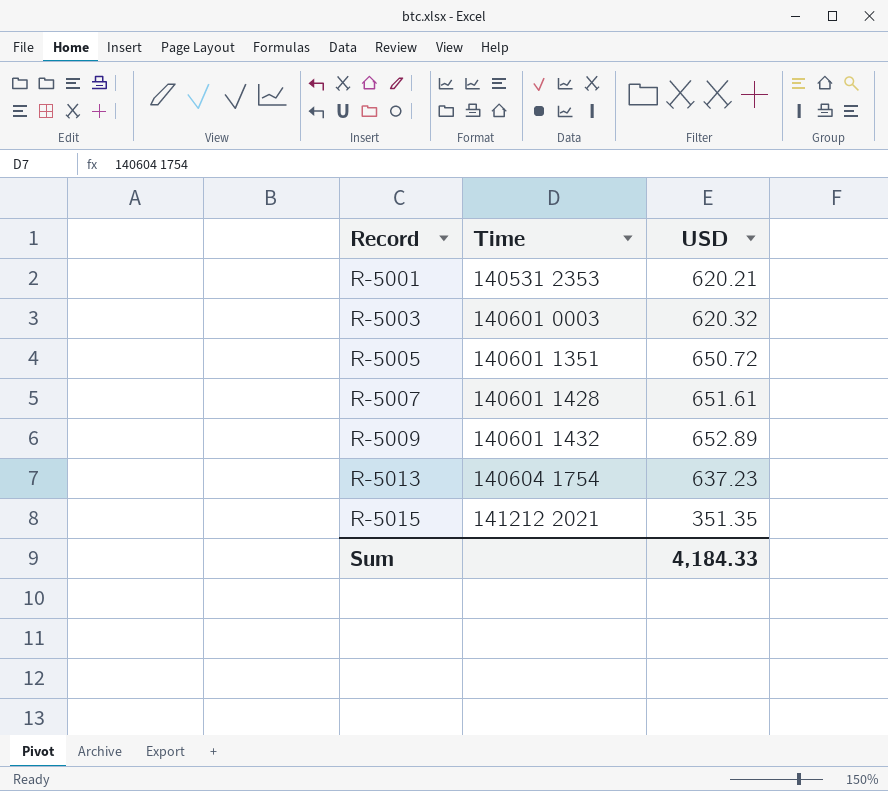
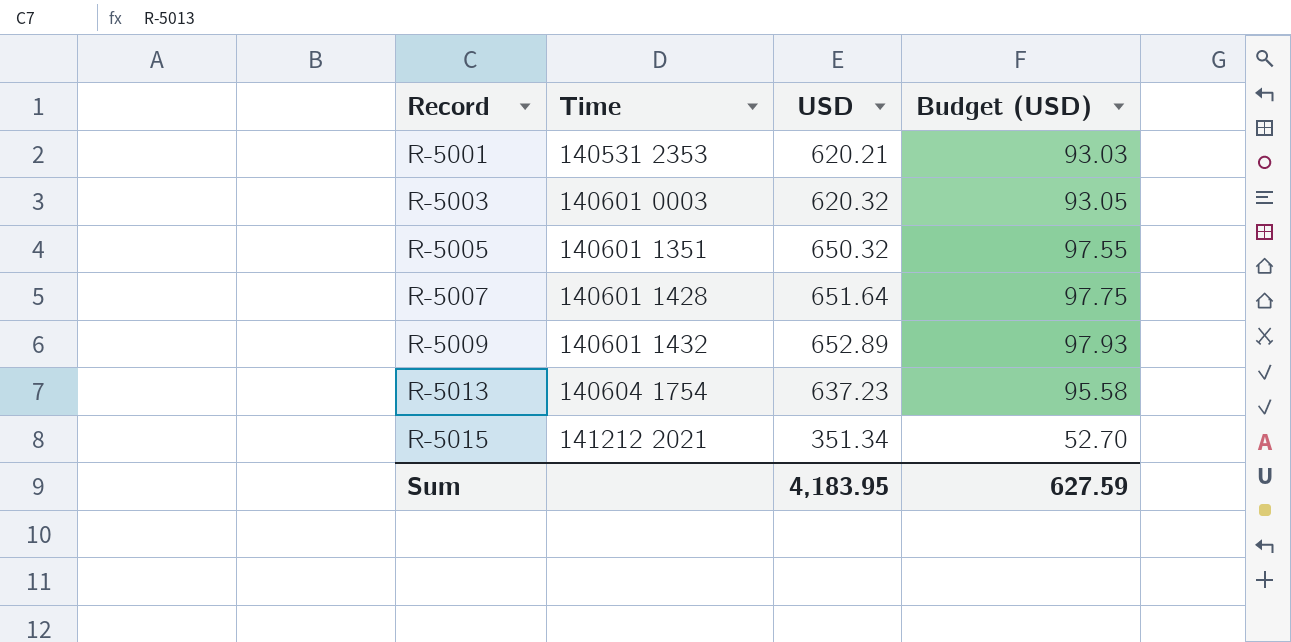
column Budget (USD) | formula: none -> [USD] * 0.15
R-5005 | USD: 650.72 -> 650.32
R-5007 | USD: 651.61 -> 651.64
R-5015 | USD: 351.35 -> 351.34
Sum | USD: 4,184.33 -> 4,183.95

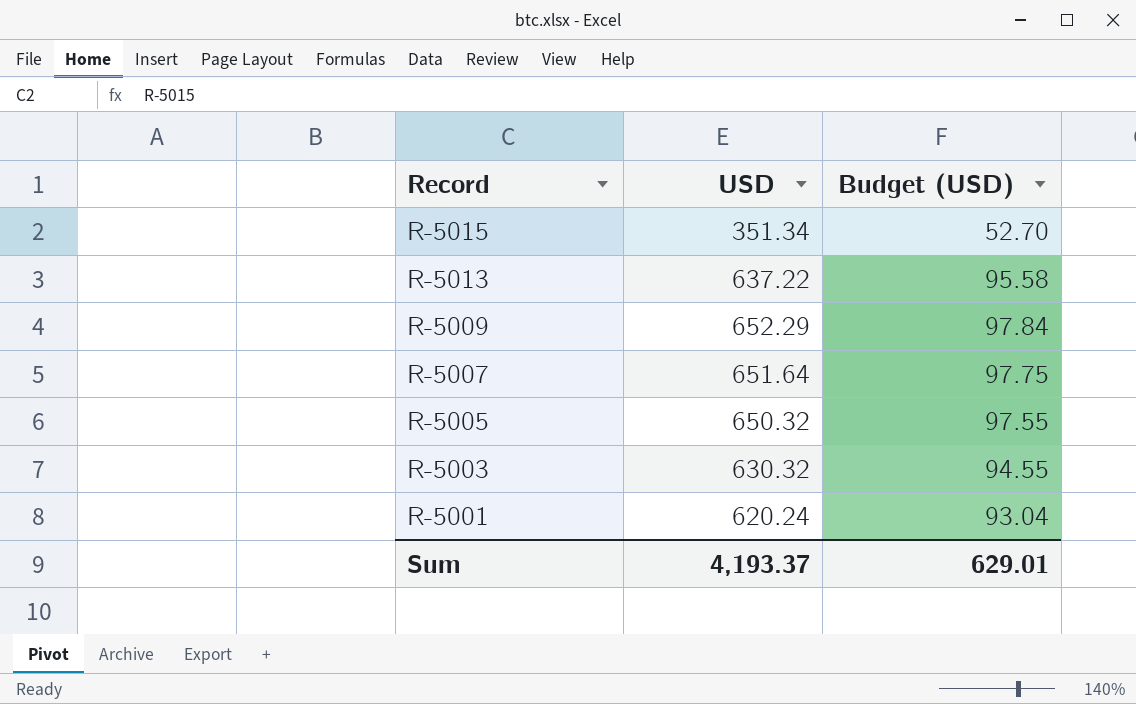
row order: Record ascending -> Record descending
column Time | position: 2 -> none
R-5013 | USD: 637.23 -> 637.22
R-5009 | USD: 652.89 -> 652.29
R-5009 | Budget (USD): 97.93 -> 97.84
R-5003 | USD: 620.32 -> 630.32
R-5003 | Budget (USD): 93.05 -> 94.55
R-5001 | USD: 620.21 -> 620.24
R-5001 | Budget (USD): 93.03 -> 93.04
Sum | USD: 4,183.95 -> 4,193.37
Sum | Budget (USD): 627.59 -> 629.01

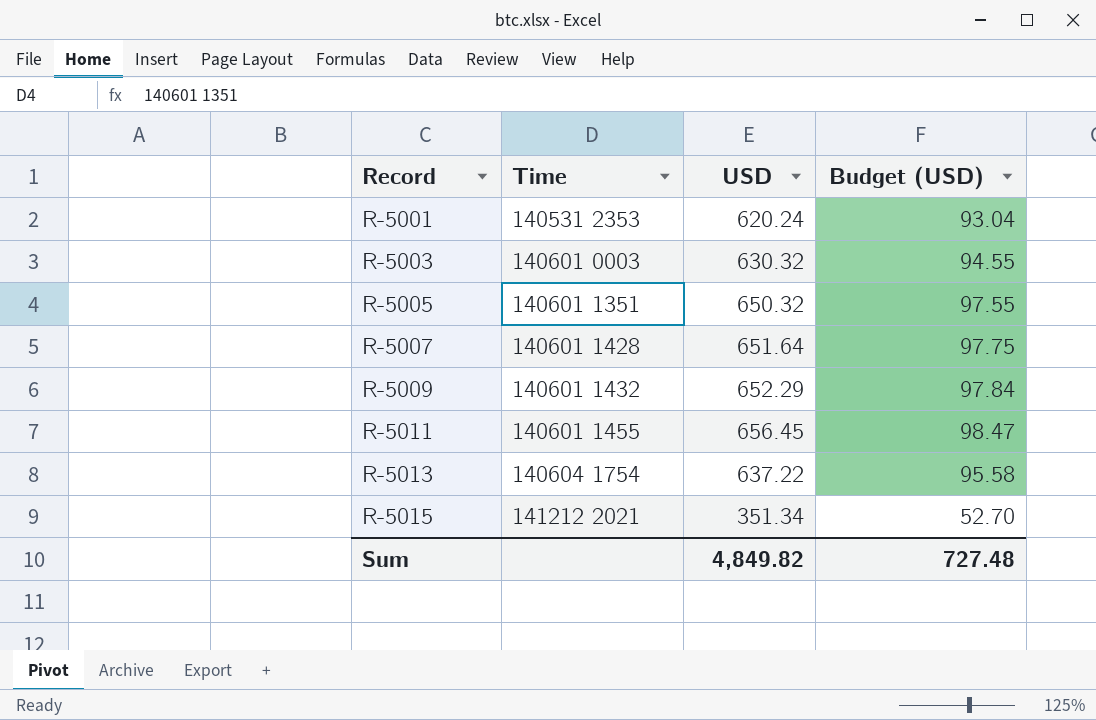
row order: Record descending -> Record ascending
column Time | position: none -> 2
row R-5011: none -> 140601 1455 | 656.45 | 98.47
Sum | USD: 4,193.37 -> 4,849.82
Sum | Budget (USD): 629.01 -> 727.48

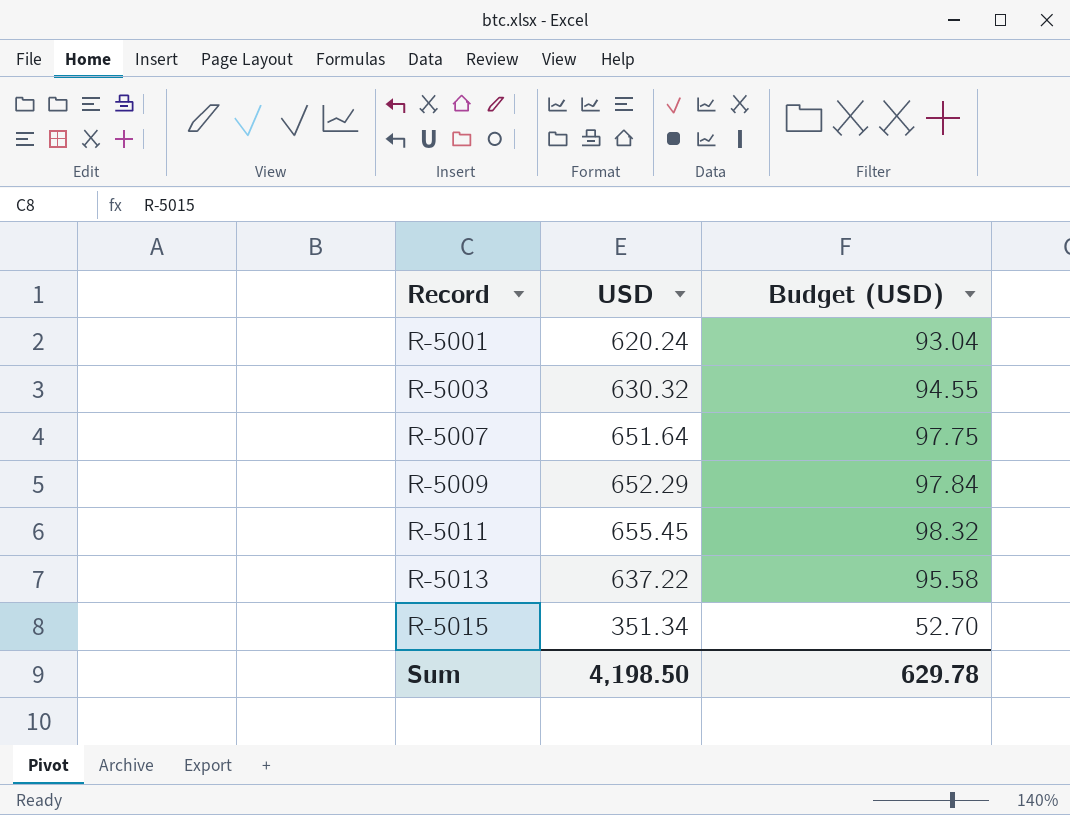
column Time | position: 2 -> none
row R-5005: 140601 1351 | 650.32 | 97.55 -> none
R-5011 | USD: 656.45 -> 655.45
R-5011 | Budget (USD): 98.47 -> 98.32
Sum | USD: 4,849.82 -> 4,198.50
Sum | Budget (USD): 727.48 -> 629.78

